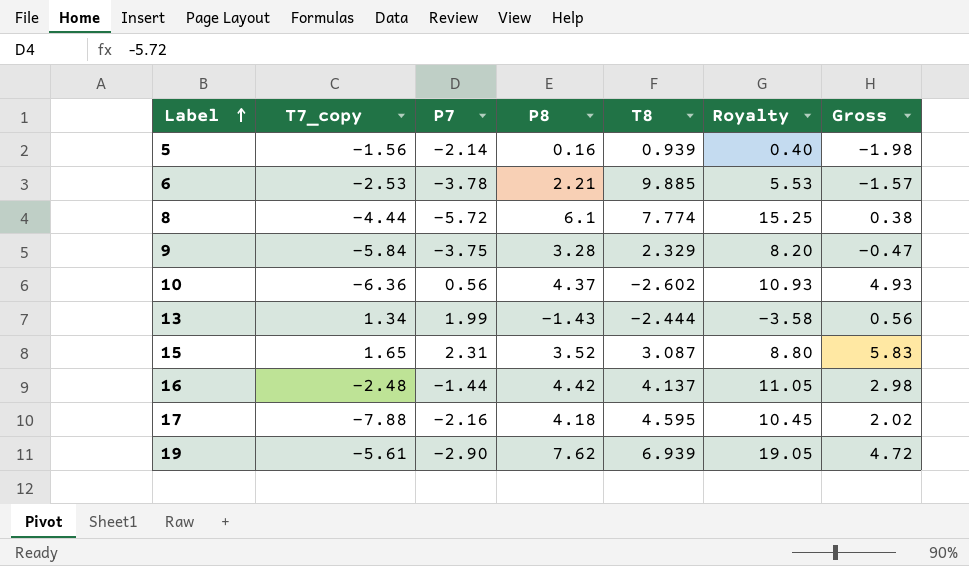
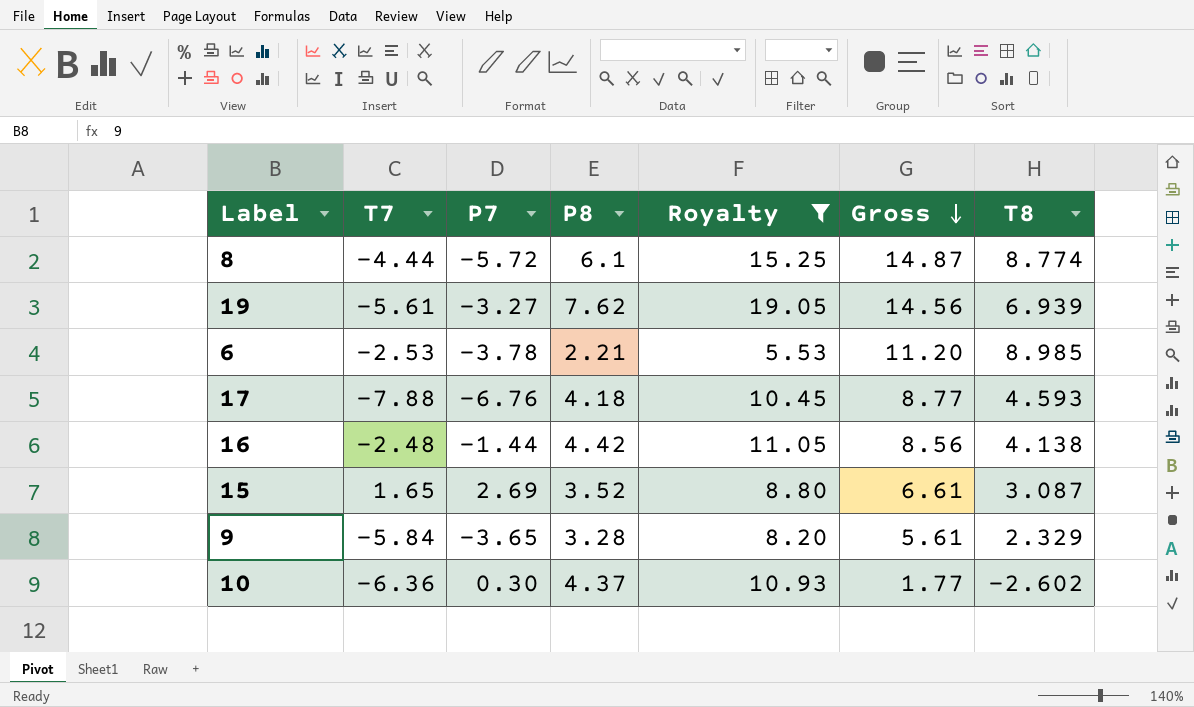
filter: none -> Royalty >= 5.53
row order: Label ascending -> Gross descending
column name: T7_copy -> T7
column Gross | formula: [P7] + [P8] -> [P8] + [T8]
column T8 | position: 5 -> 7
8 | T8: 7.774 -> 8.774
19 | P7: -2.90 -> -3.27
6 | T8: 9.885 -> 8.985
17 | P7: -2.16 -> -6.76
17 | T8: 4.595 -> 4.593
16 | T8: 4.137 -> 4.138
15 | P7: 2.31 -> 2.69
9 | P7: -3.75 -> -3.65
10 | P7: 0.56 -> 0.30

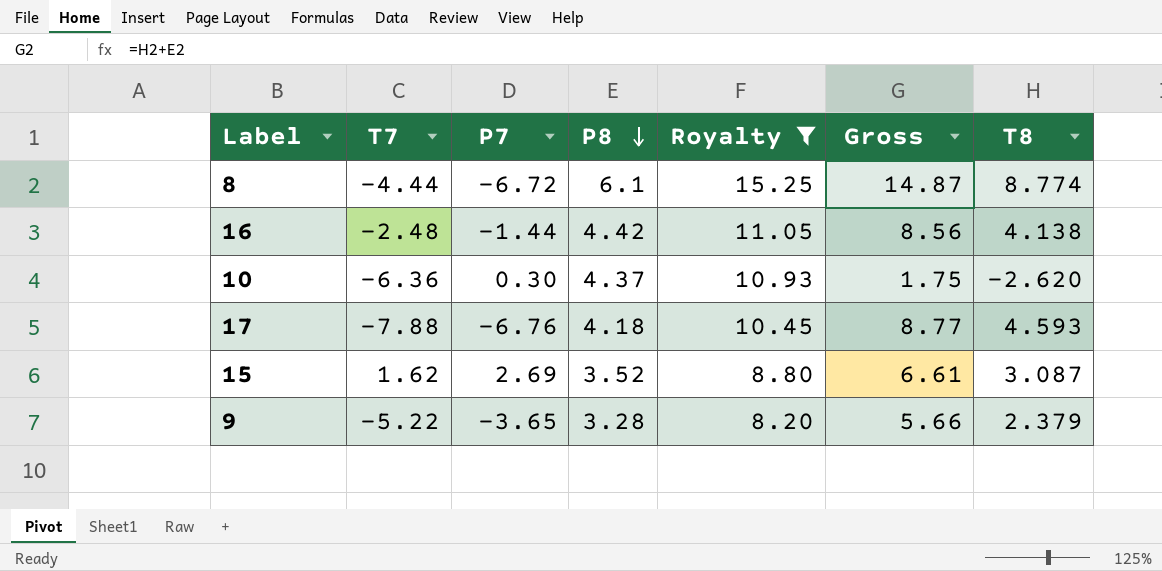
row order: Gross descending -> P8 descending
row 19: -5.61 | -3.27 | 7.62 | 19.05 | 14.56 | 6.939 -> none
row 6: -2.53 | -3.78 | 2.21 | 5.53 | 11.20 | 8.985 -> none
8 | P7: -5.72 -> -6.72
10 | Gross: 1.77 -> 1.75
10 | T8: -2.602 -> -2.620
15 | T7: 1.65 -> 1.62
9 | T7: -5.84 -> -5.22
9 | Gross: 5.61 -> 5.66
9 | T8: 2.329 -> 2.379

